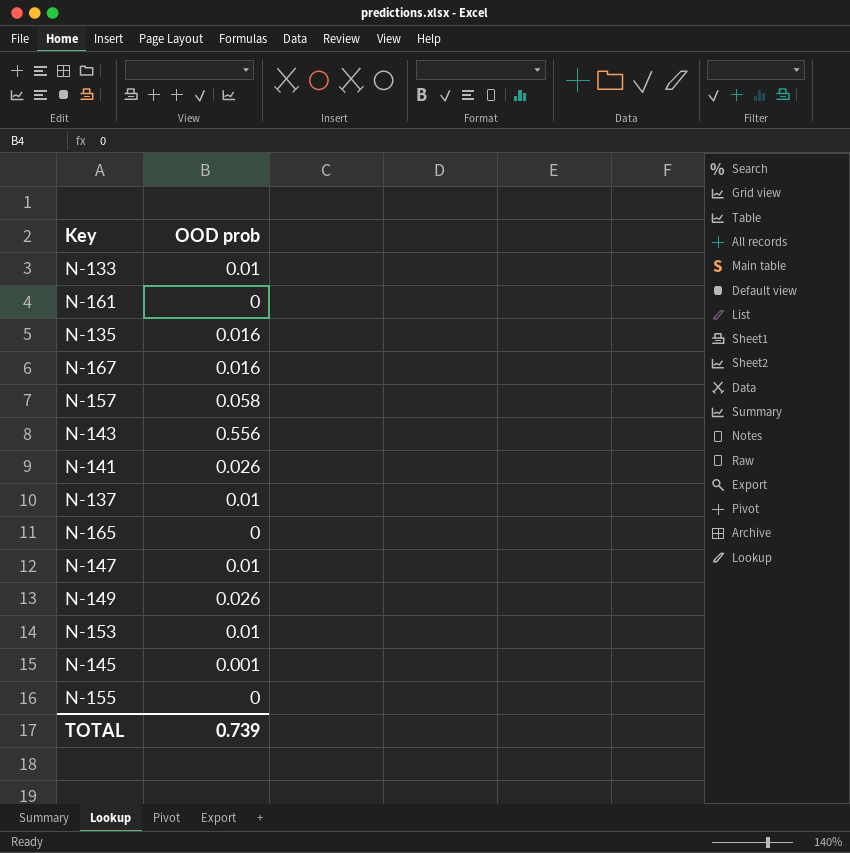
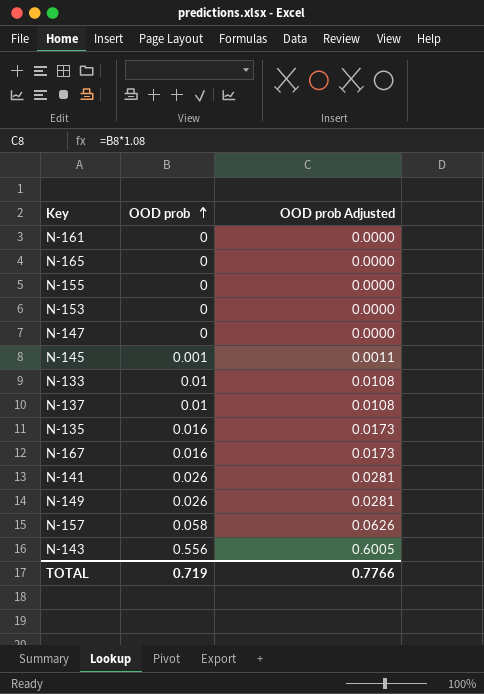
row order: none -> OOD prob ascending
column OOD prob Adjusted | formula: none -> [OOD prob] * 1.08
N-153 | OOD prob: 0.01 -> 0
N-147 | OOD prob: 0.01 -> 0
TOTAL | OOD prob: 0.739 -> 0.719

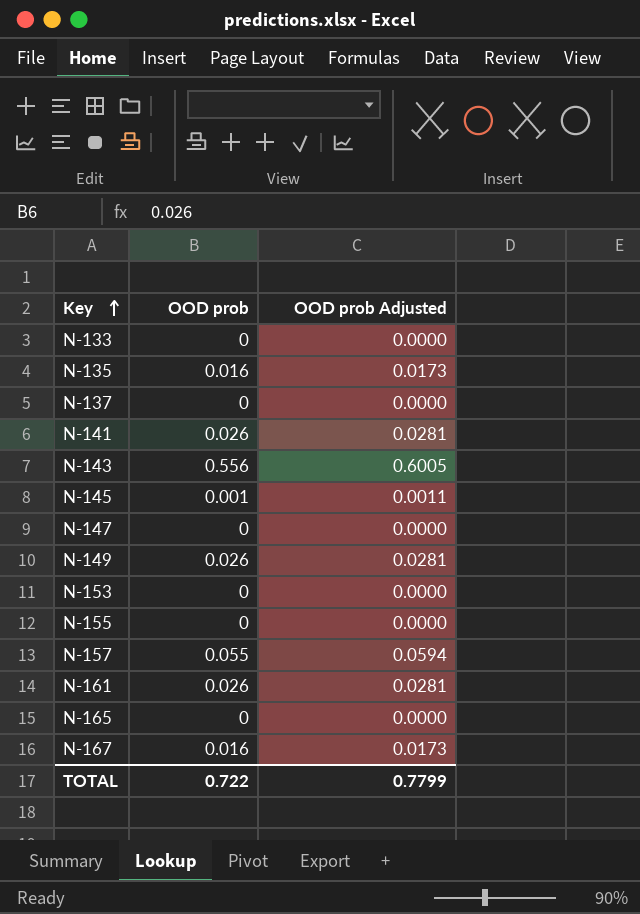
row order: OOD prob ascending -> Key ascending
N-133 | OOD prob: 0.01 -> 0
N-133 | OOD prob Adjusted: 0.0108 -> 0.0000
N-137 | OOD prob: 0.01 -> 0
N-137 | OOD prob Adjusted: 0.0108 -> 0.0000
N-157 | OOD prob: 0.058 -> 0.055
N-157 | OOD prob Adjusted: 0.0626 -> 0.0594
N-161 | OOD prob: 0 -> 0.026
N-161 | OOD prob Adjusted: 0.0000 -> 0.0281
TOTAL | OOD prob: 0.719 -> 0.722
TOTAL | OOD prob Adjusted: 0.7766 -> 0.7799

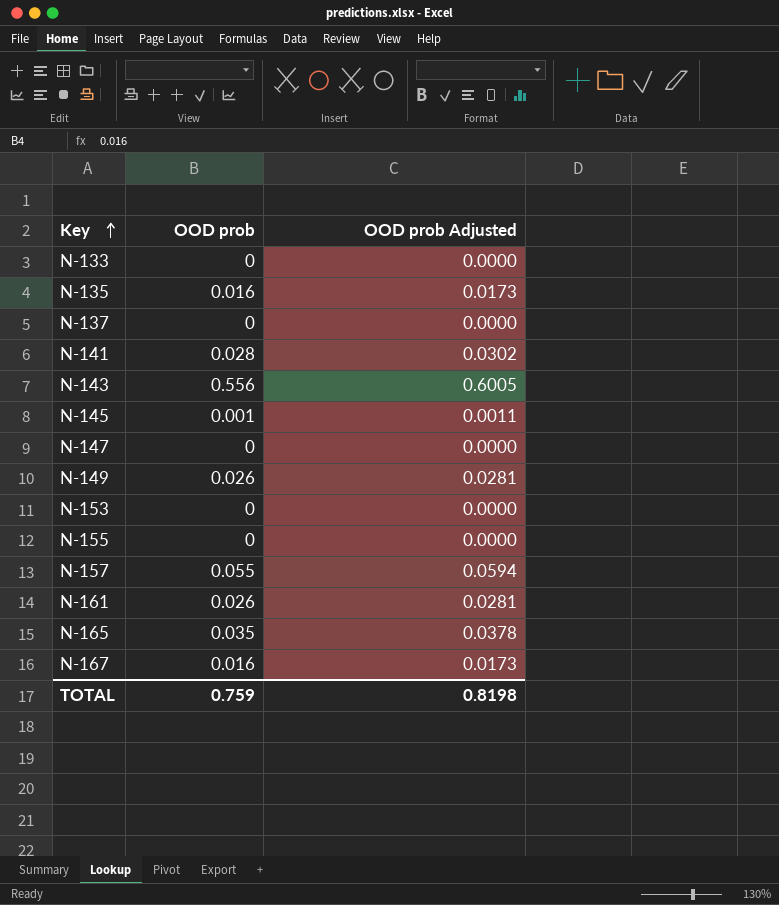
N-141 | OOD prob: 0.026 -> 0.028
N-141 | OOD prob Adjusted: 0.0281 -> 0.0302
N-165 | OOD prob: 0 -> 0.035
N-165 | OOD prob Adjusted: 0.0000 -> 0.0378
TOTAL | OOD prob: 0.722 -> 0.759
TOTAL | OOD prob Adjusted: 0.7799 -> 0.8198

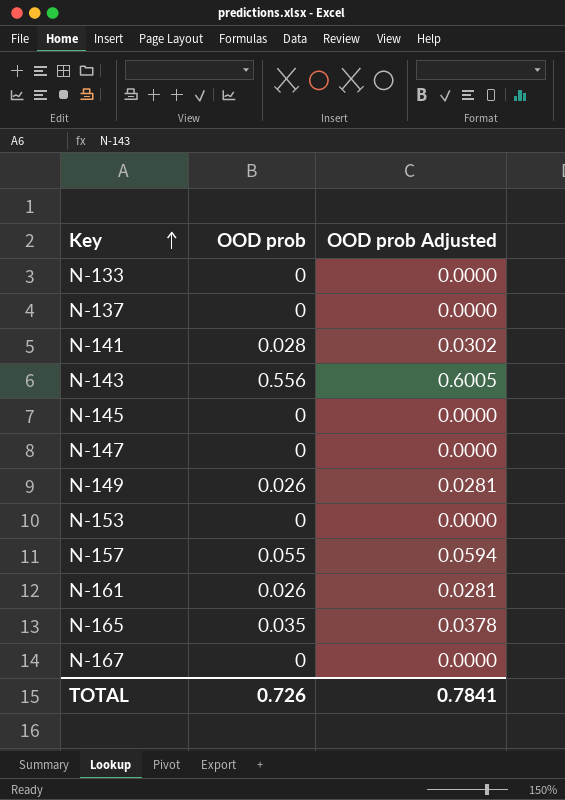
row N-135: 0.016 | 0.0173 -> none
row N-155: 0 | 0.0000 -> none
N-145 | OOD prob: 0.001 -> 0
N-145 | OOD prob Adjusted: 0.0011 -> 0.0000
N-167 | OOD prob: 0.016 -> 0
N-167 | OOD prob Adjusted: 0.0173 -> 0.0000
TOTAL | OOD prob: 0.759 -> 0.726
TOTAL | OOD prob Adjusted: 0.8198 -> 0.7841

